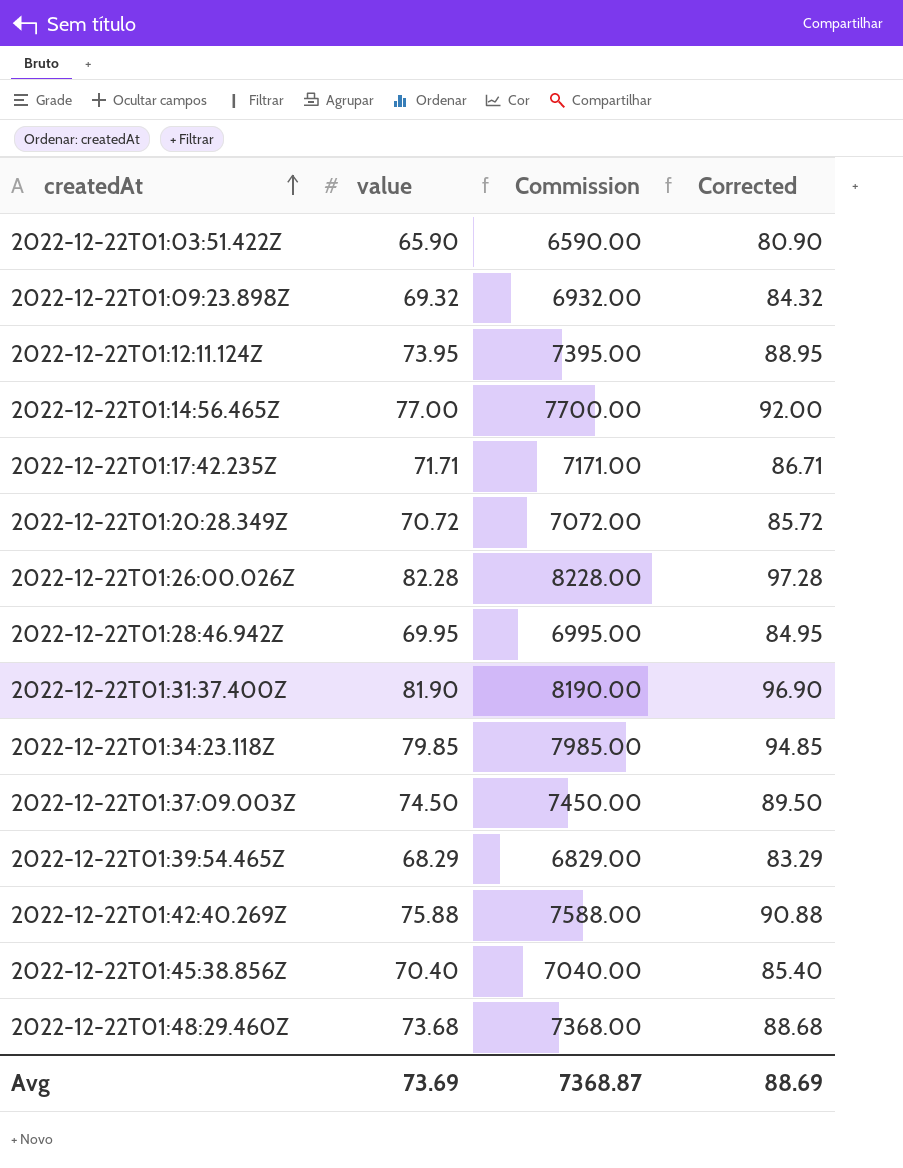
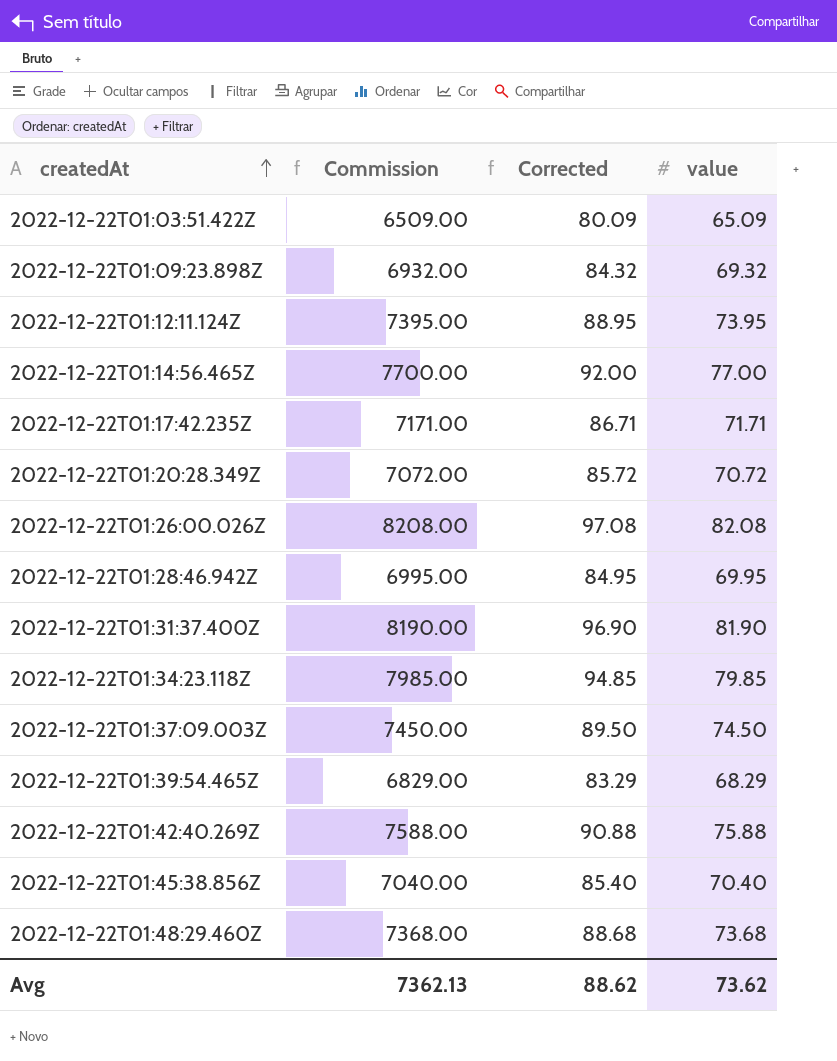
column value | position: 2 -> 4
2022-12-22T01:03:51.422Z | Commission: 6590.00 -> 6509.00
2022-12-22T01:03:51.422Z | Corrected: 80.90 -> 80.09
2022-12-22T01:03:51.422Z | value: 65.90 -> 65.09
2022-12-22T01:26:00.026Z | Commission: 8228.00 -> 8208.00
2022-12-22T01:26:00.026Z | Corrected: 97.28 -> 97.08
2022-12-22T01:26:00.026Z | value: 82.28 -> 82.08
Avg | Commission: 7368.87 -> 7362.13
Avg | Corrected: 88.69 -> 88.62
Avg | value: 73.69 -> 73.62

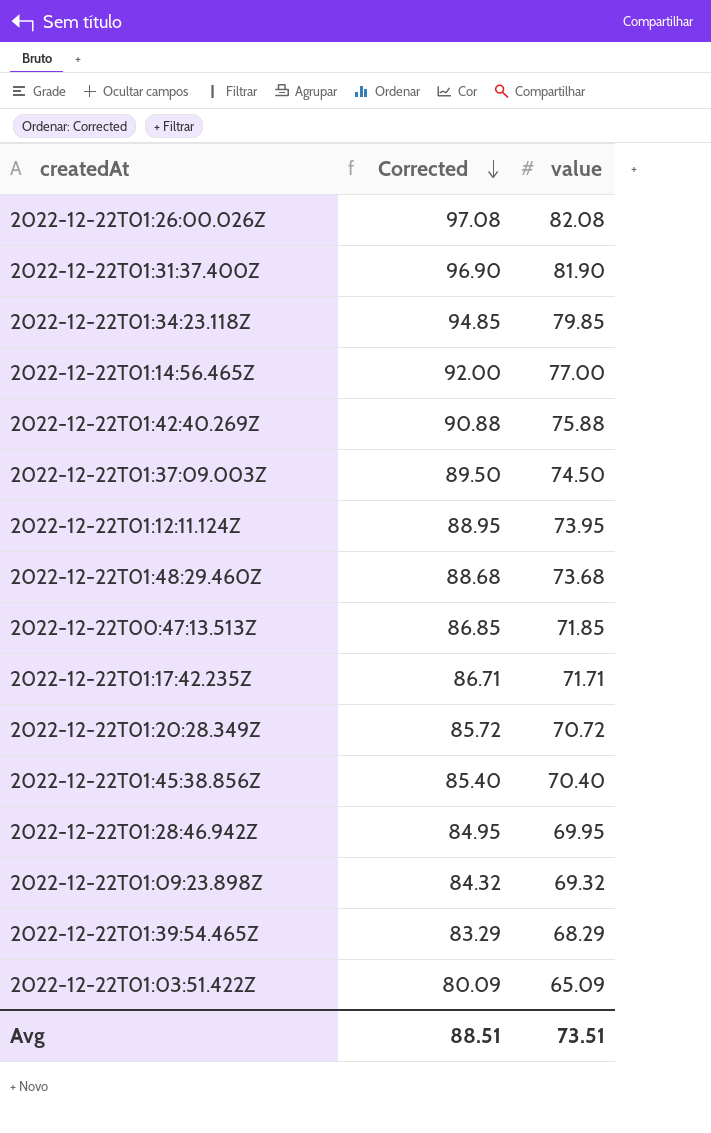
row order: createdAt ascending -> Corrected descending
column Commission | formula: [value] * 100 -> none
row 2022-12-22T00:47:13.513Z: none -> 86.85 | 71.85
Avg | Corrected: 88.62 -> 88.51
Avg | value: 73.62 -> 73.51

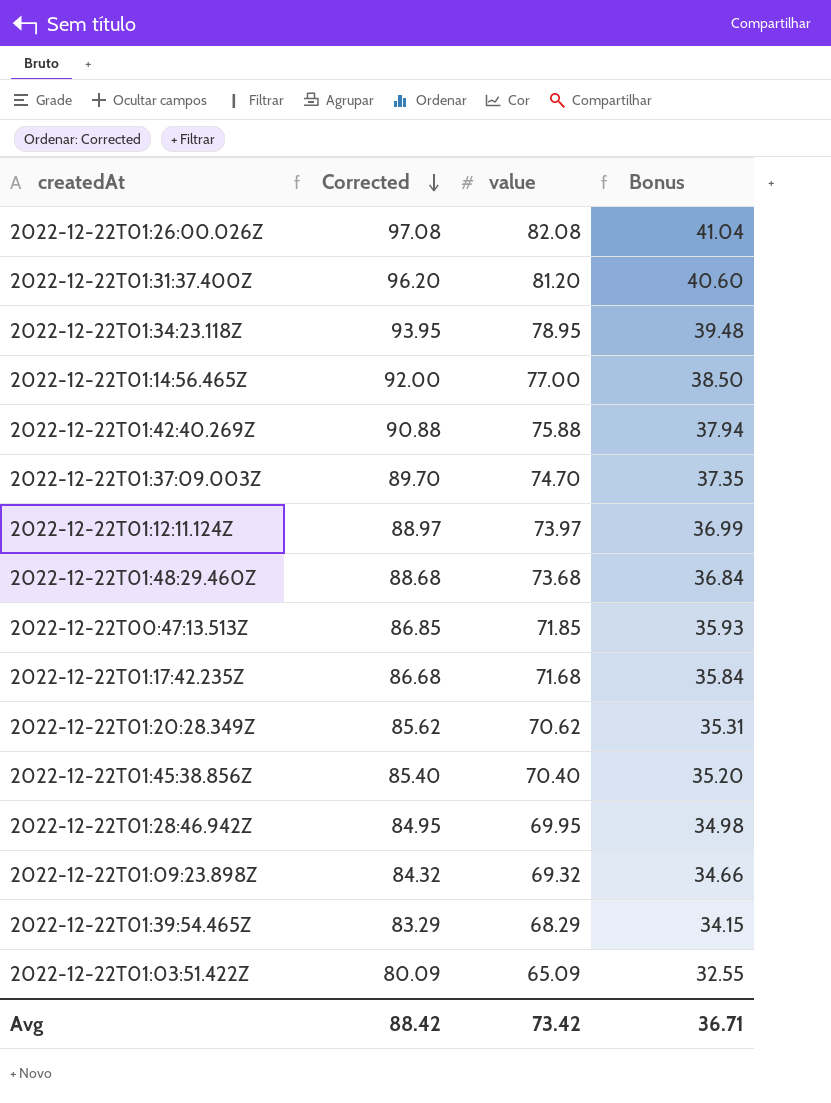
column Bonus | formula: none -> [value] * 0.5
2022-12-22T01:31:37.400Z | Corrected: 96.90 -> 96.20
2022-12-22T01:31:37.400Z | value: 81.90 -> 81.20
2022-12-22T01:34:23.118Z | Corrected: 94.85 -> 93.95
2022-12-22T01:34:23.118Z | value: 79.85 -> 78.95
2022-12-22T01:37:09.003Z | Corrected: 89.50 -> 89.70
2022-12-22T01:37:09.003Z | value: 74.50 -> 74.70
2022-12-22T01:12:11.124Z | Corrected: 88.95 -> 88.97
2022-12-22T01:12:11.124Z | value: 73.95 -> 73.97
2022-12-22T01:17:42.235Z | Corrected: 86.71 -> 86.68
2022-12-22T01:17:42.235Z | value: 71.71 -> 71.68
2022-12-22T01:20:28.349Z | Corrected: 85.72 -> 85.62
2022-12-22T01:20:28.349Z | value: 70.72 -> 70.62
Avg | Corrected: 88.51 -> 88.42
Avg | value: 73.51 -> 73.42

